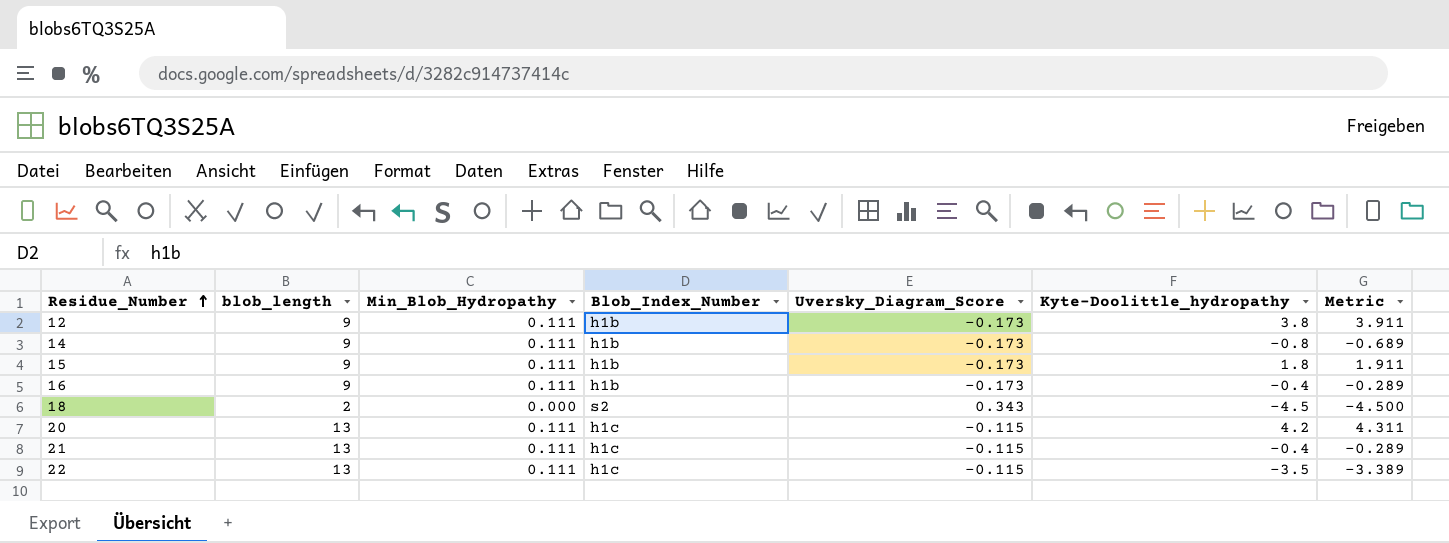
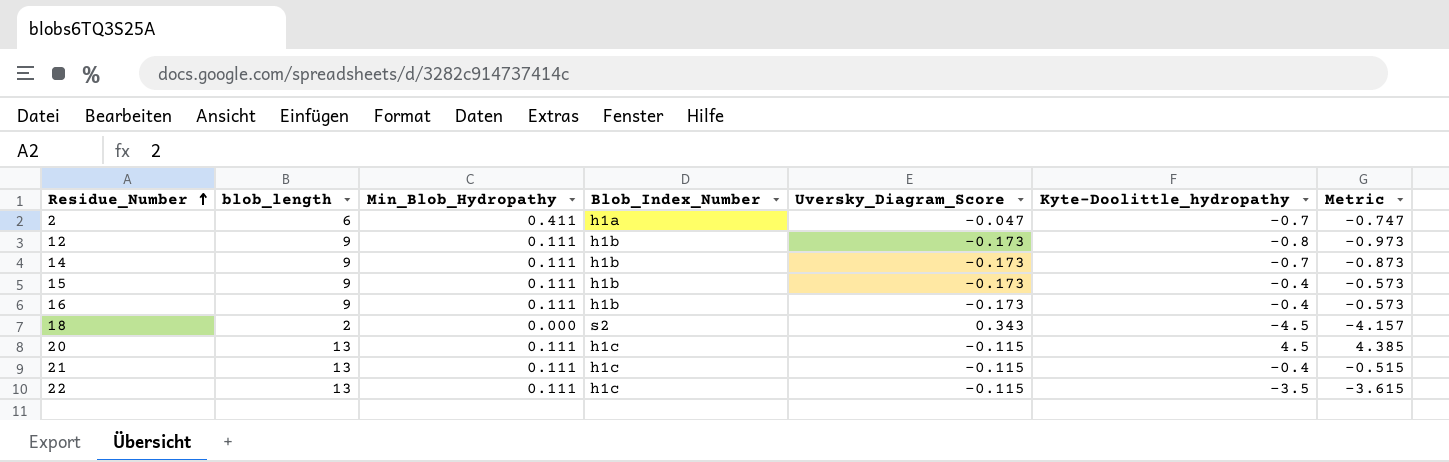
column Metric | formula: [Min_Blob_Hydropathy] + [Kyte-Doolittle_hydropathy] -> [Uversky_Diagram_Score] + [Kyte-Doolittle_hydropathy]
row 2: none -> 6 | 0.411 | h1a | -0.047 | -0.7 | -0.747
12 | Kyte-Doolittle_hydropathy: 3.8 -> -0.8
14 | Kyte-Doolittle_hydropathy: -0.8 -> -0.7
15 | Kyte-Doolittle_hydropathy: 1.8 -> -0.4
20 | Kyte-Doolittle_hydropathy: 4.2 -> 4.5

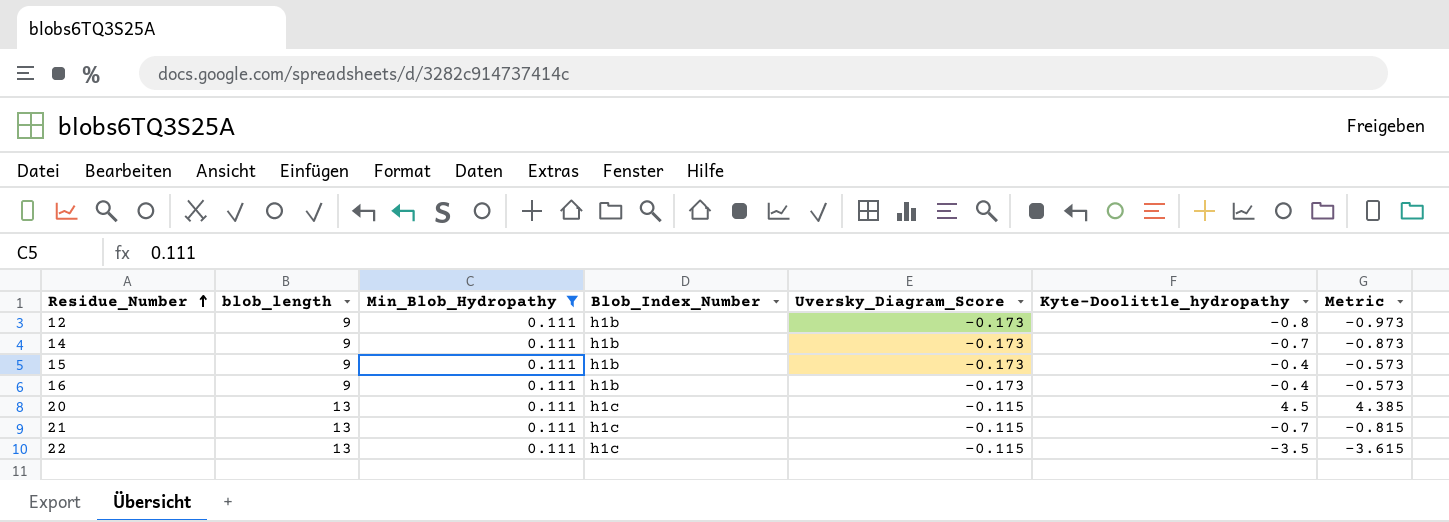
filter: none -> Min_Blob_Hydropathy = 0.111
21 | Kyte-Doolittle_hydropathy: -0.4 -> -0.7
21 | Metric: -0.515 -> -0.815

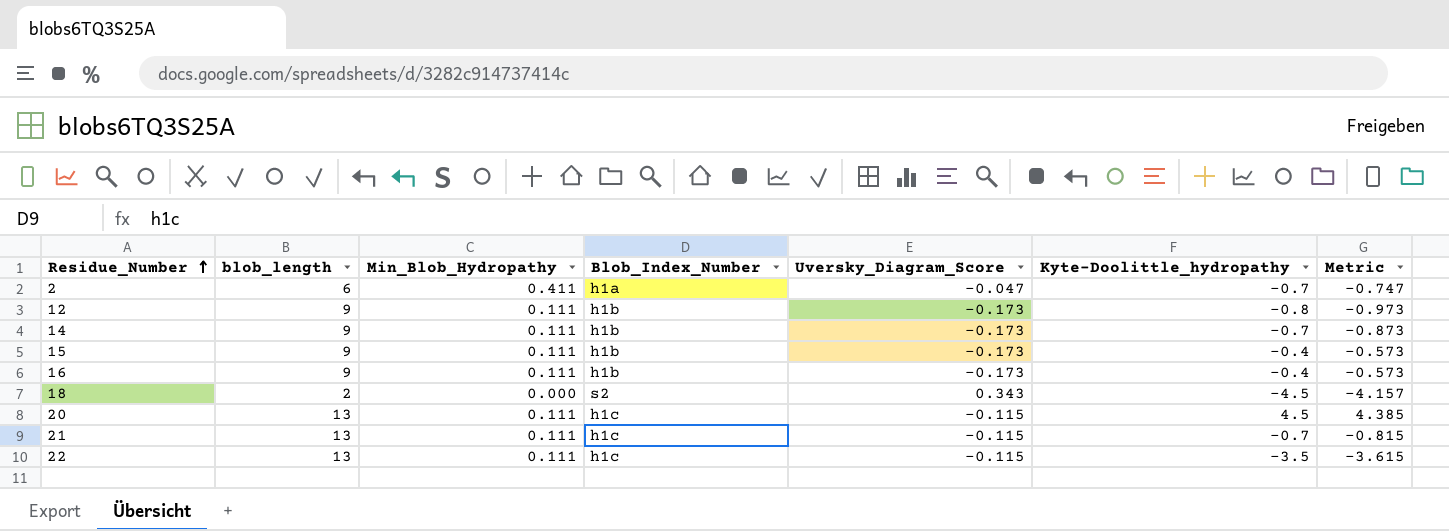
filter: Min_Blob_Hydropathy = 0.111 -> none

